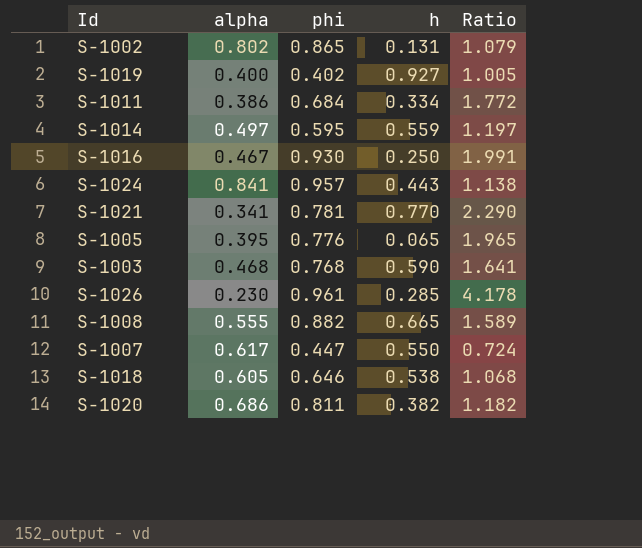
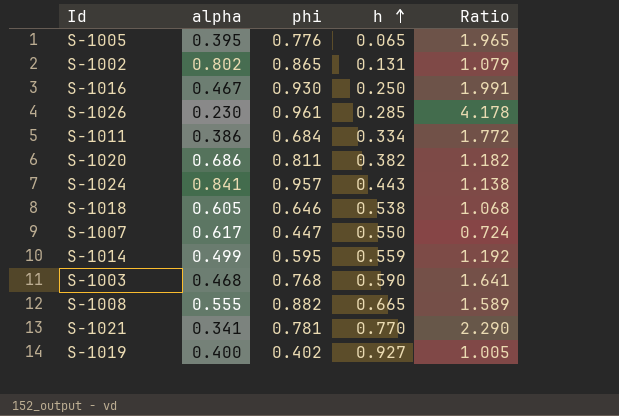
row order: none -> h ascending
S-1014 | alpha: 0.497 -> 0.499
S-1014 | Ratio: 1.197 -> 1.192

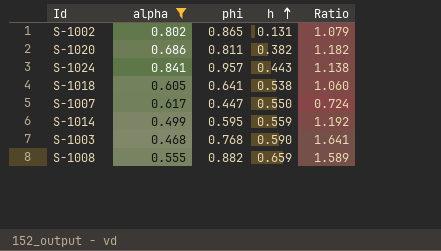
filter: none -> alpha >= 0.468
S-1018 | phi: 0.646 -> 0.641
S-1018 | Ratio: 1.068 -> 1.060
S-1008 | h: 0.665 -> 0.659

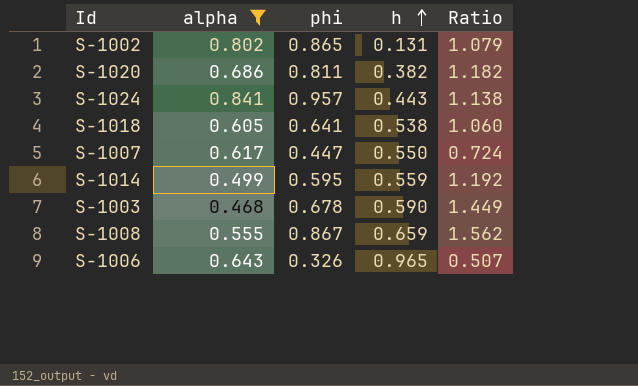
S-1003 | phi: 0.768 -> 0.678
S-1003 | Ratio: 1.641 -> 1.449
S-1008 | phi: 0.882 -> 0.867
S-1008 | Ratio: 1.589 -> 1.562
row S-1006: none -> 0.643 | 0.326 | 0.965 | 0.507

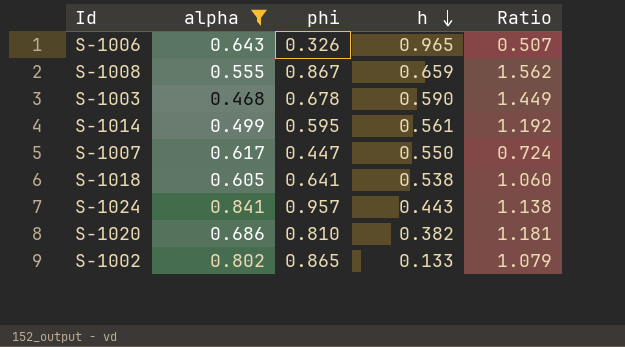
row order: h ascending -> h descending
S-1014 | h: 0.559 -> 0.561
S-1020 | phi: 0.811 -> 0.810
S-1020 | Ratio: 1.182 -> 1.181
S-1002 | h: 0.131 -> 0.133

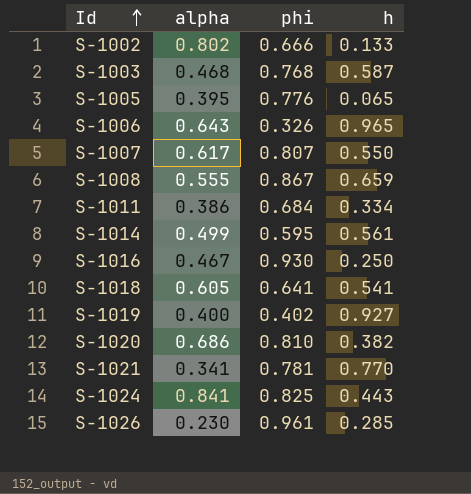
filter: alpha >= 0.468 -> none
row order: h descending -> Id ascending
column Ratio | formula: [phi] / [alpha] -> none
S-1002 | phi: 0.865 -> 0.666
S-1003 | phi: 0.678 -> 0.768
S-1003 | h: 0.590 -> 0.587
S-1007 | phi: 0.447 -> 0.807
S-1018 | h: 0.538 -> 0.541
S-1024 | phi: 0.957 -> 0.825

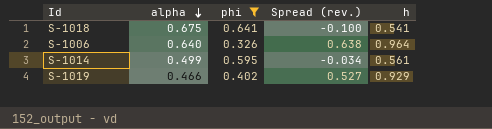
filter: none -> phi <= 0.641
row order: Id ascending -> alpha descending
column Spread (rev.) | formula: none -> [h] - [phi]
S-1018 | alpha: 0.605 -> 0.675
S-1006 | alpha: 0.643 -> 0.640
S-1006 | h: 0.965 -> 0.964
S-1019 | alpha: 0.400 -> 0.466
S-1019 | h: 0.927 -> 0.929

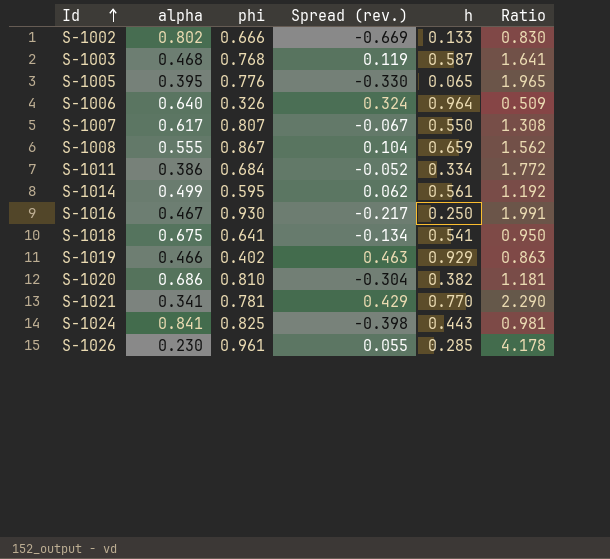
filter: phi <= 0.641 -> none
row order: alpha descending -> Id ascending
column Spread (rev.) | formula: [h] - [phi] -> [h] - [alpha]
column Ratio | formula: none -> [phi] / [alpha]

